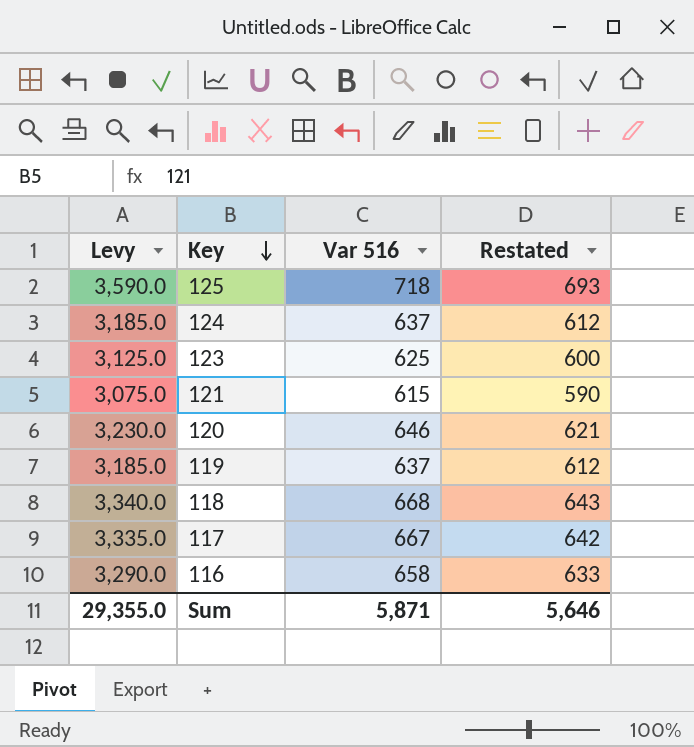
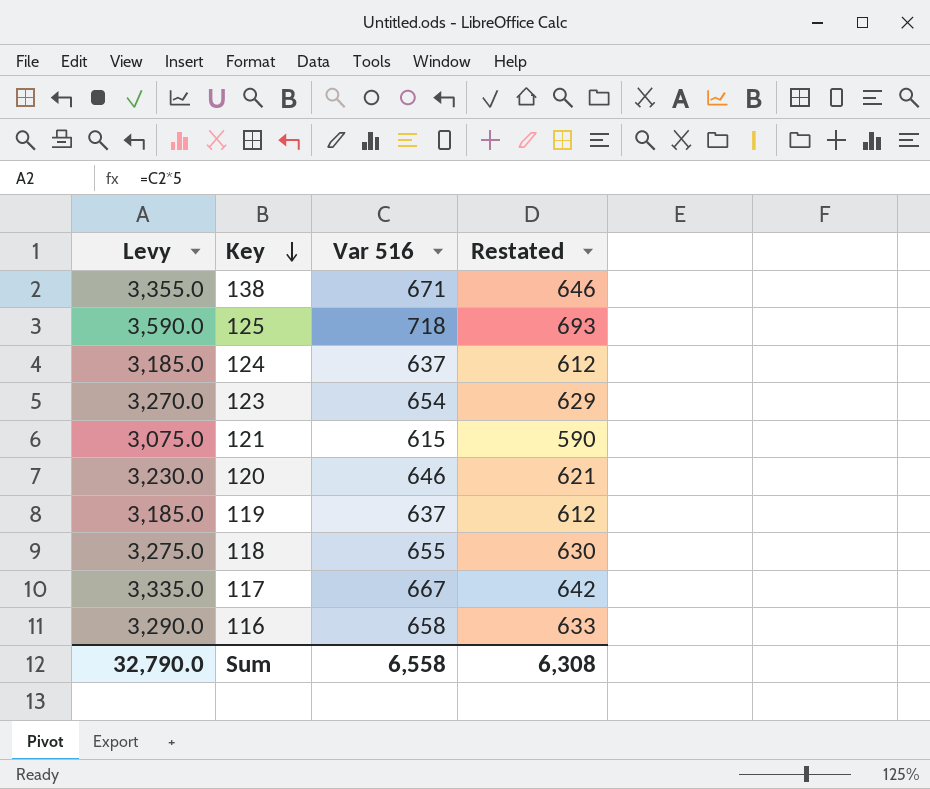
row 138: none -> 3,355.0 | 671 | 646
123 | Levy: 3,125.0 -> 3,270.0
123 | Var 516: 625 -> 654
123 | Restated: 600 -> 629
118 | Levy: 3,340.0 -> 3,275.0
118 | Var 516: 668 -> 655
118 | Restated: 643 -> 630
Sum | Levy: 29,355.0 -> 32,790.0
Sum | Var 516: 5,871 -> 6,558
Sum | Restated: 5,646 -> 6,308

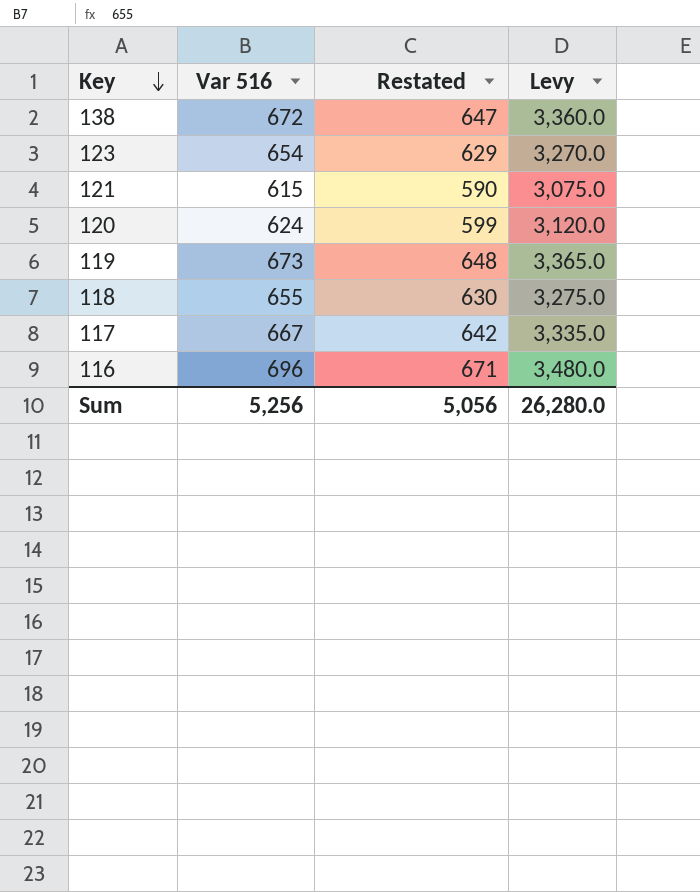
column Levy | position: 1 -> 4
row 125: 3,590.0 | 718 | 693 -> none
row 124: 3,185.0 | 637 | 612 -> none
138 | Var 516: 671 -> 672
138 | Restated: 646 -> 647
138 | Levy: 3,355.0 -> 3,360.0
120 | Var 516: 646 -> 624
120 | Restated: 621 -> 599
120 | Levy: 3,230.0 -> 3,120.0
119 | Var 516: 637 -> 673
119 | Restated: 612 -> 648
119 | Levy: 3,185.0 -> 3,365.0
116 | Var 516: 658 -> 696
116 | Restated: 633 -> 671
116 | Levy: 3,290.0 -> 3,480.0
Sum | Var 516: 6,558 -> 5,256
Sum | Restated: 6,308 -> 5,056
Sum | Levy: 32,790.0 -> 26,280.0

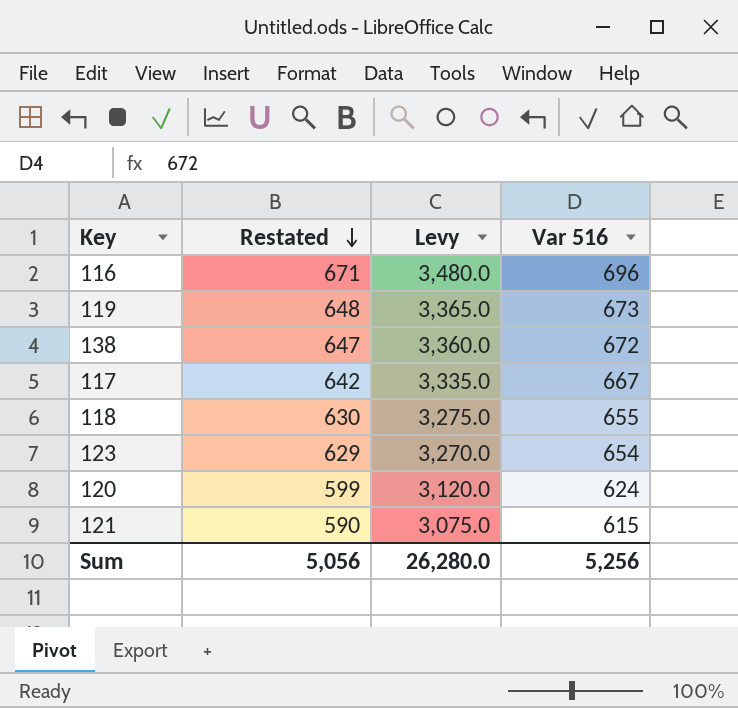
row order: Key descending -> Restated descending
column Var 516 | position: 2 -> 4

